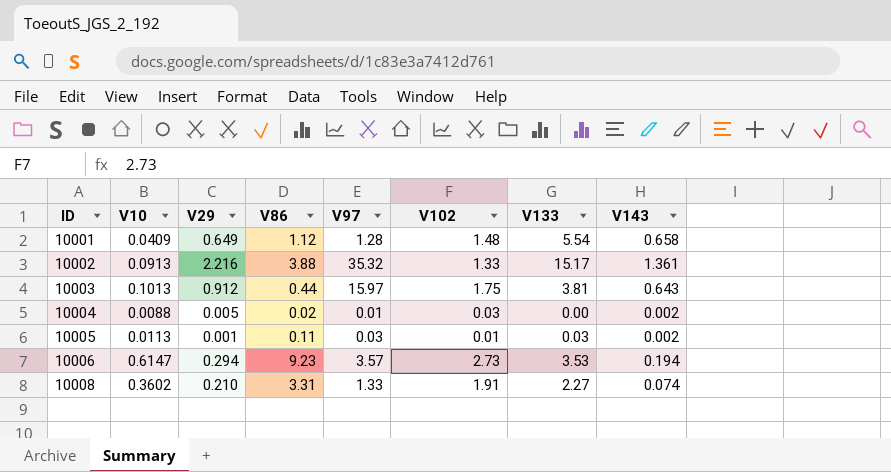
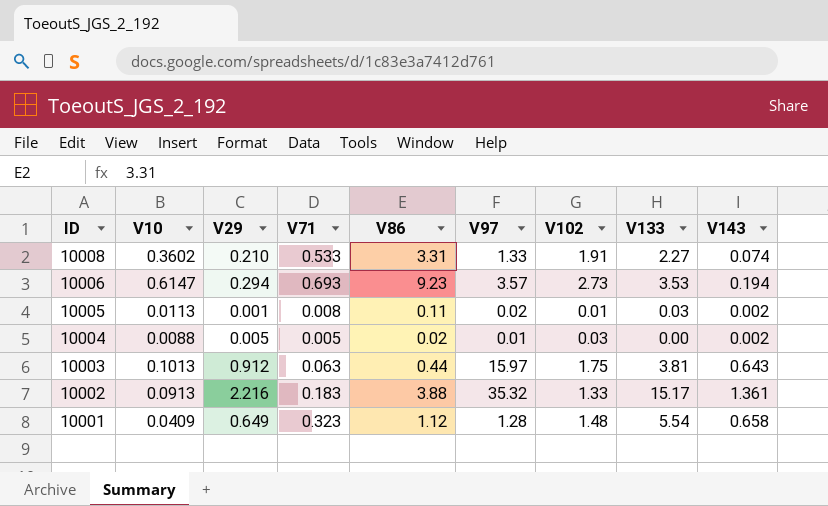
row order: ID ascending -> ID descending
column V71 | position: none -> 4
10005 | V97: 0.03 -> 0.02

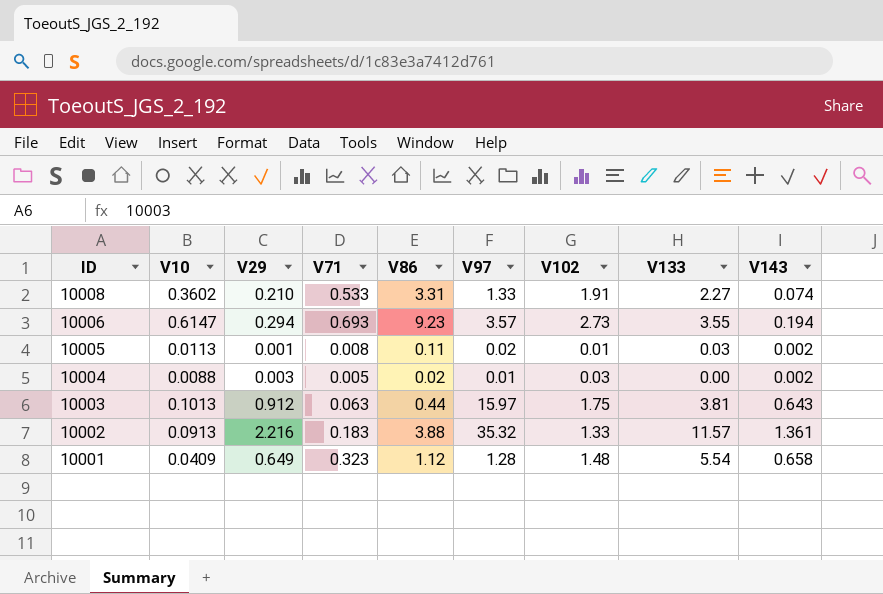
10006 | V133: 3.53 -> 3.55
10004 | V29: 0.005 -> 0.003
10002 | V133: 15.17 -> 11.57

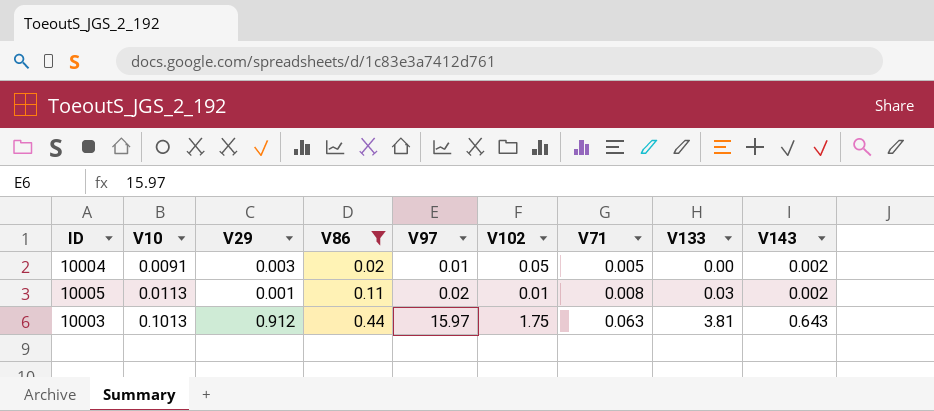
filter: none -> V86 <= 0.44
row order: ID descending -> V10 ascending
column V71 | position: 4 -> 7
10004 | V10: 0.0088 -> 0.0091
10004 | V102: 0.03 -> 0.05

